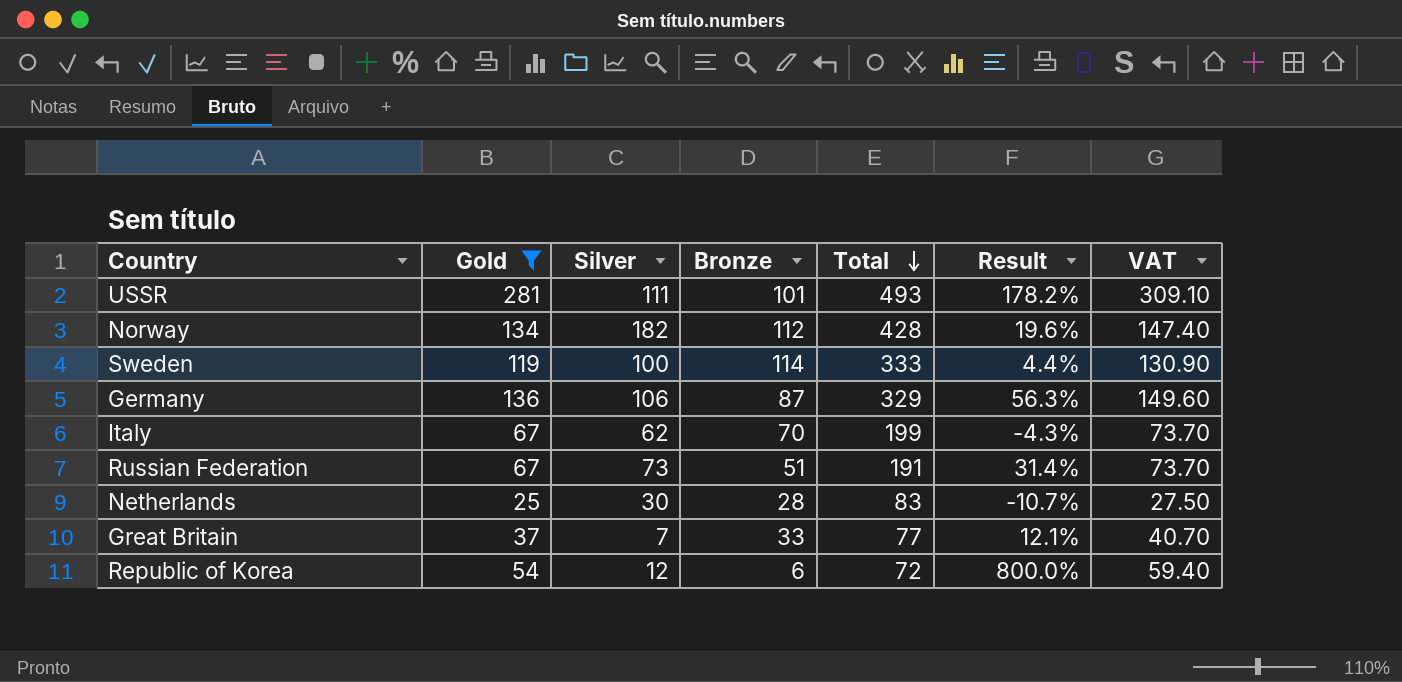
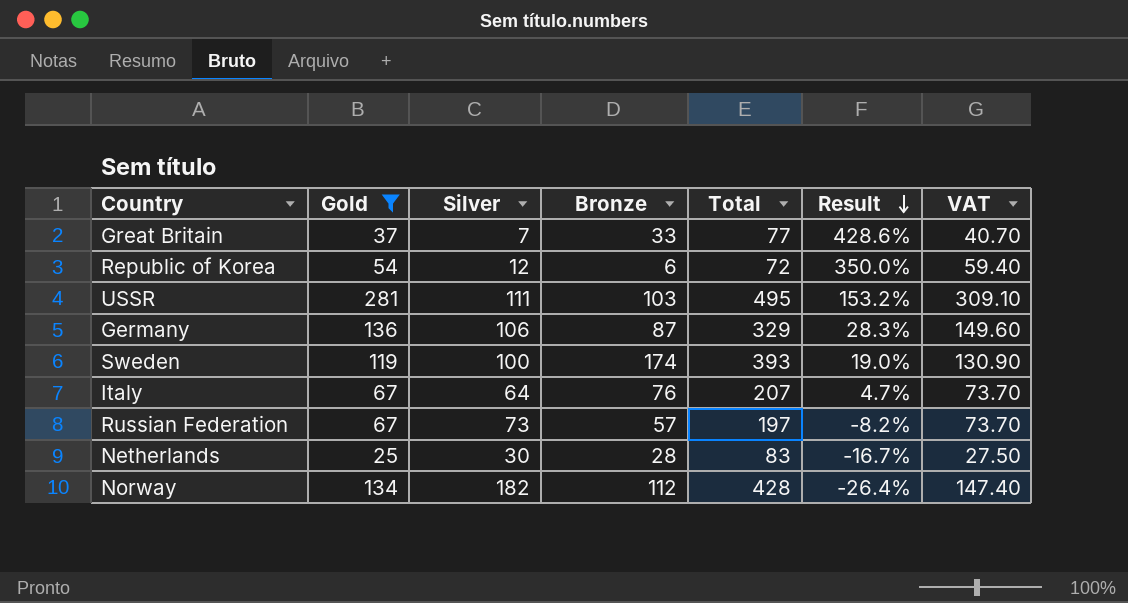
row order: Total descending -> Result descending
column Result | formula: ([Gold] - [Bronze]) / [Bronze] -> ([Gold] - [Silver]) / [Silver]
USSR | Bronze: 101 -> 103
USSR | Total: 493 -> 495
Sweden | Bronze: 114 -> 174
Sweden | Total: 333 -> 393
Italy | Silver: 62 -> 64
Italy | Bronze: 70 -> 76
Italy | Total: 199 -> 207
Russian Federation | Bronze: 51 -> 57
Russian Federation | Total: 191 -> 197

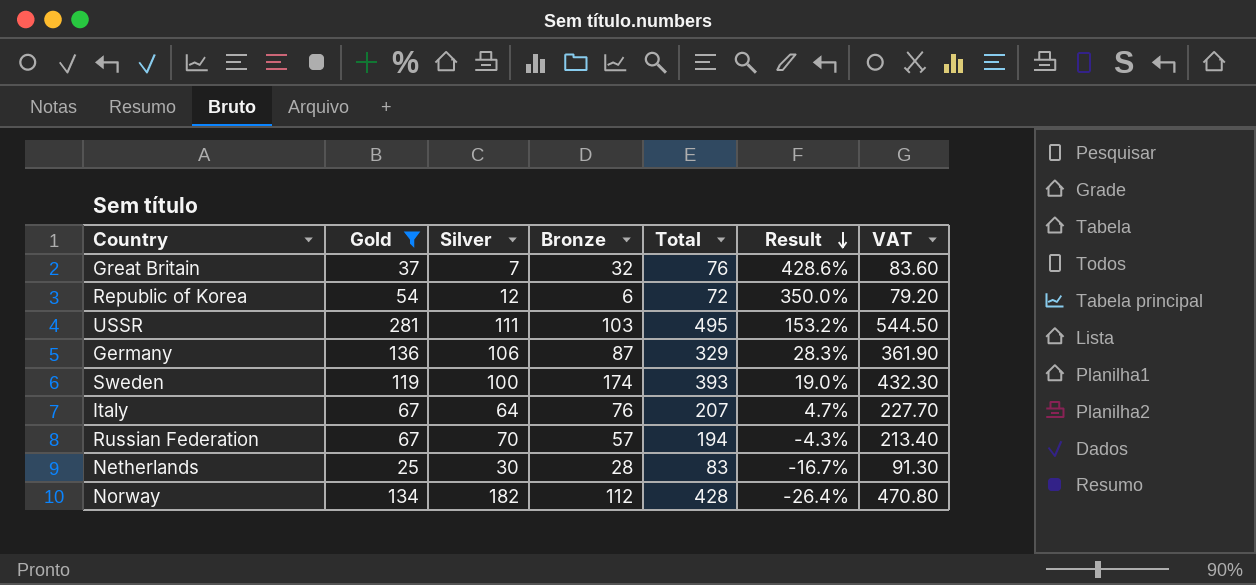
column VAT | formula: [Gold] * 1.1 -> [Total] * 1.1
Great Britain | Bronze: 33 -> 32
Great Britain | Total: 77 -> 76
Russian Federation | Silver: 73 -> 70
Russian Federation | Total: 197 -> 194
Russian Federation | Result: -8.2% -> -4.3%

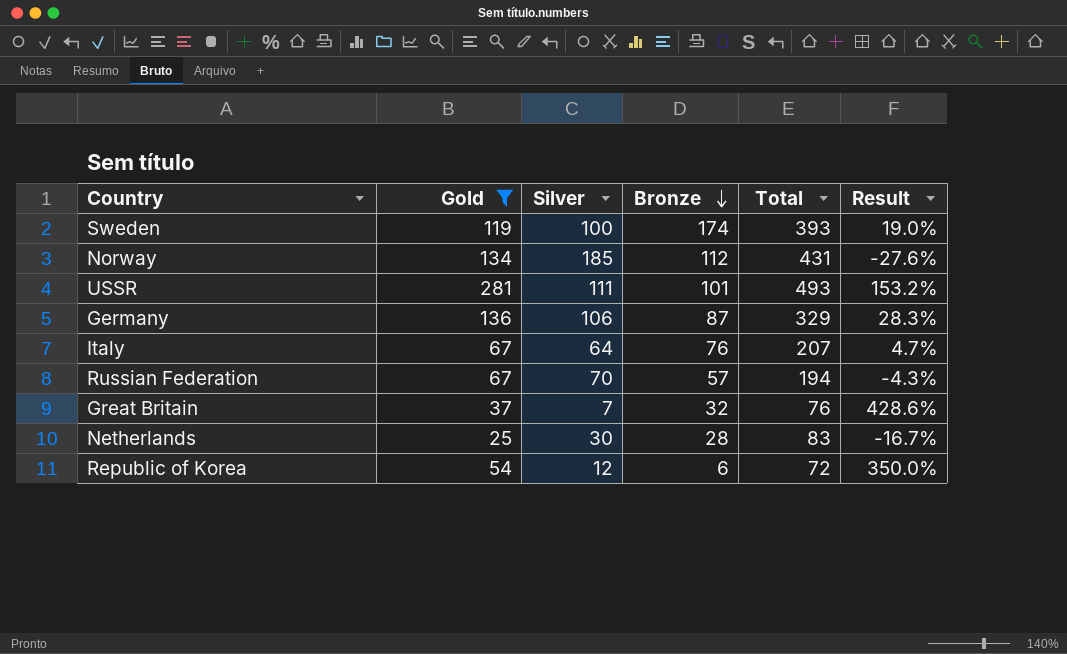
row order: Result descending -> Bronze descending
column VAT | formula: [Total] * 1.1 -> none
Norway | Silver: 182 -> 185
Norway | Total: 428 -> 431
Norway | Result: -26.4% -> -27.6%
USSR | Bronze: 103 -> 101
USSR | Total: 495 -> 493

